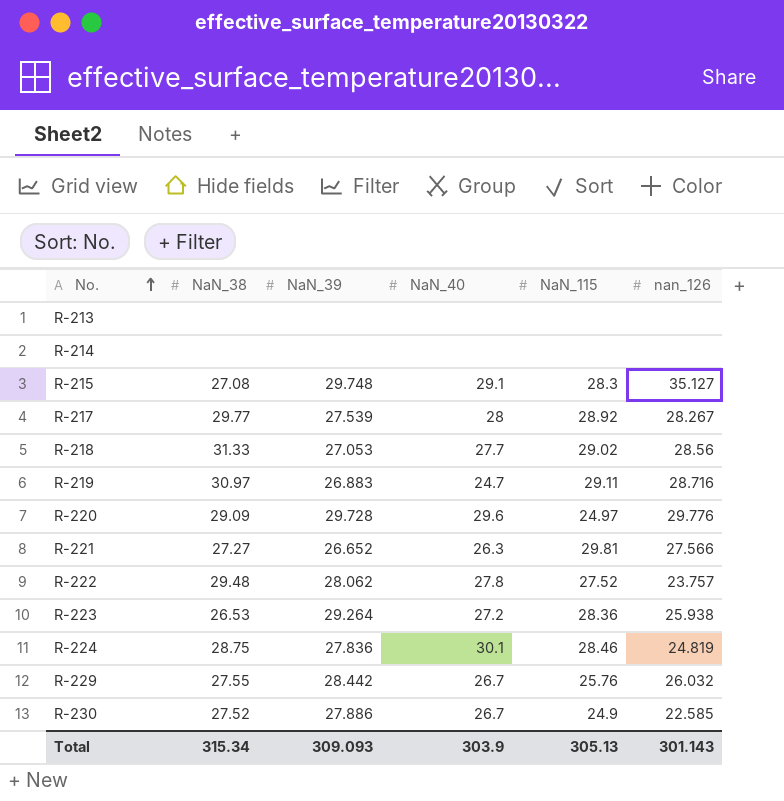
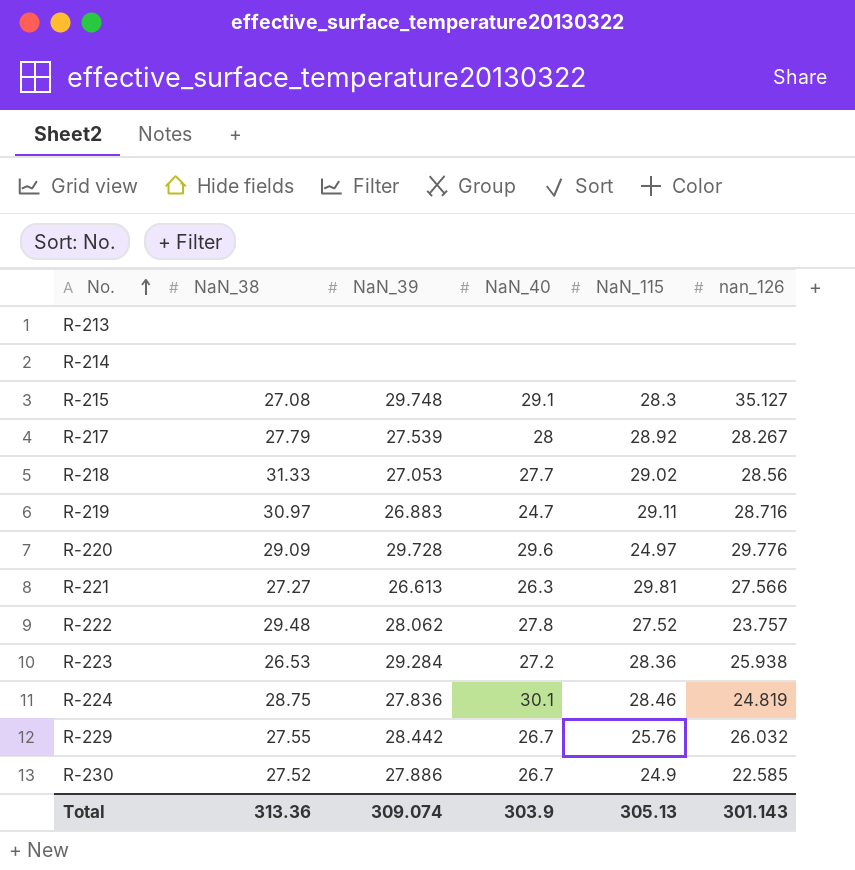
R-217 | NaN_38: 29.77 -> 27.79
R-221 | NaN_39: 26.652 -> 26.613
R-223 | NaN_39: 29.264 -> 29.284
Total | NaN_38: 315.34 -> 313.36
Total | NaN_39: 309.093 -> 309.074

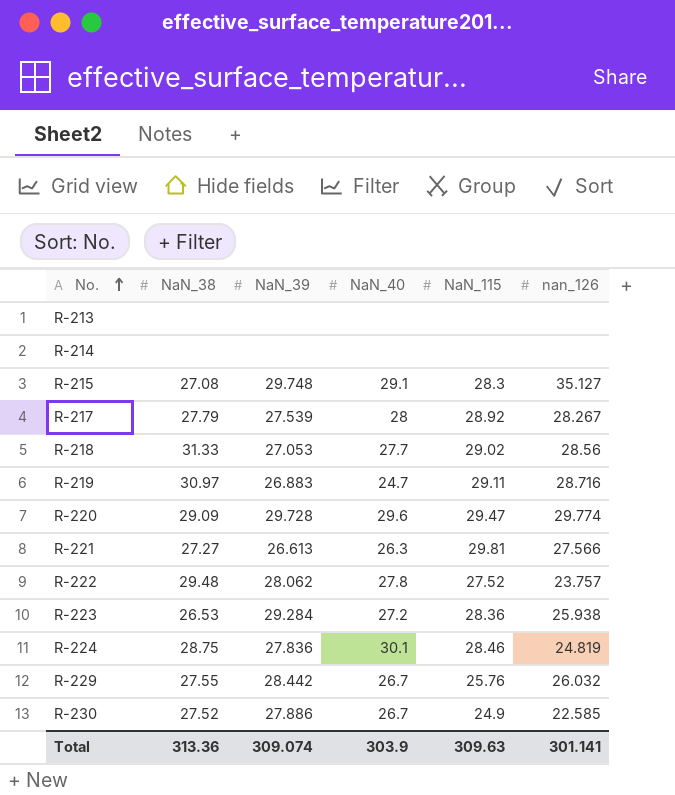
R-220 | NaN_115: 24.97 -> 29.47
R-220 | nan_126: 29.776 -> 29.774
Total | NaN_115: 305.13 -> 309.63
Total | nan_126: 301.143 -> 301.141

